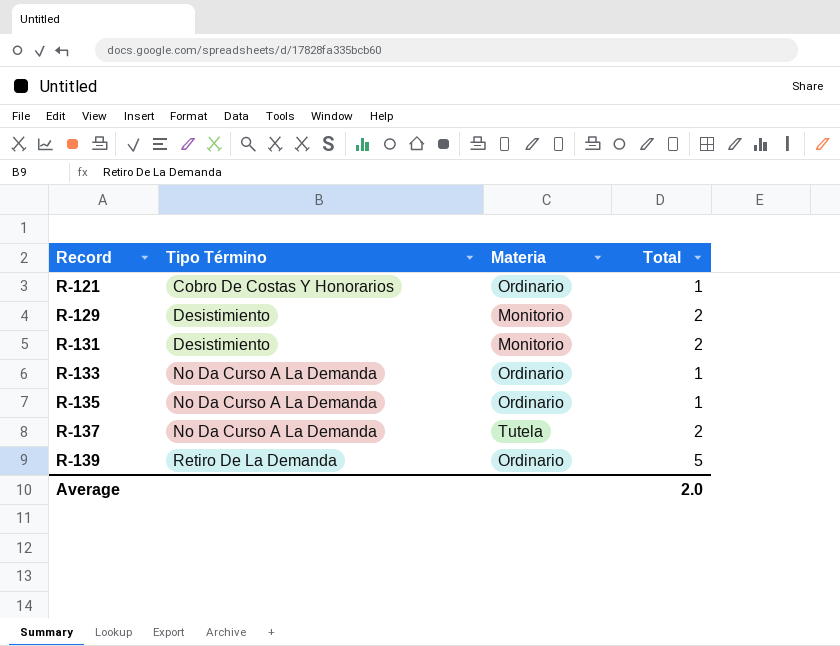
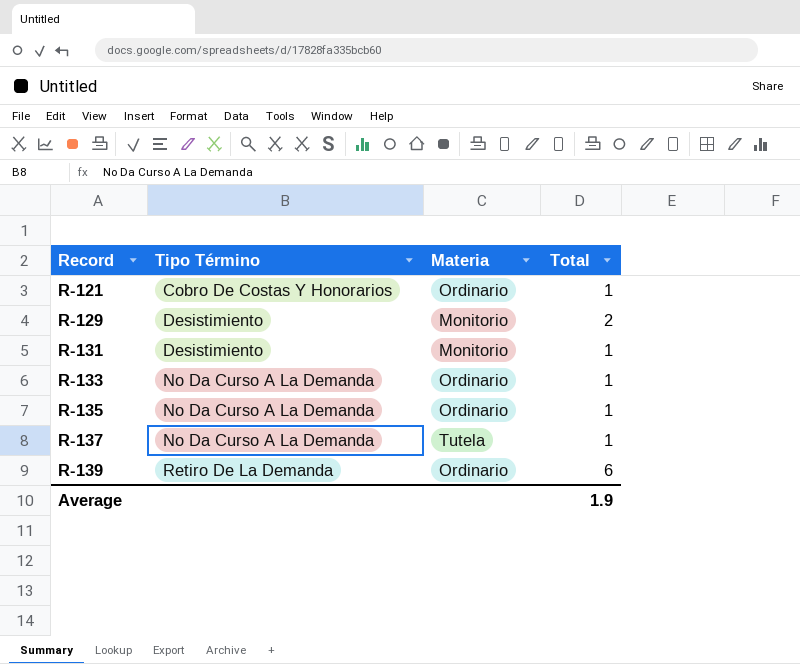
R-131 | Total: 2 -> 1
R-137 | Total: 2 -> 1
R-139 | Total: 5 -> 6
Average | Total: 2.0 -> 1.9

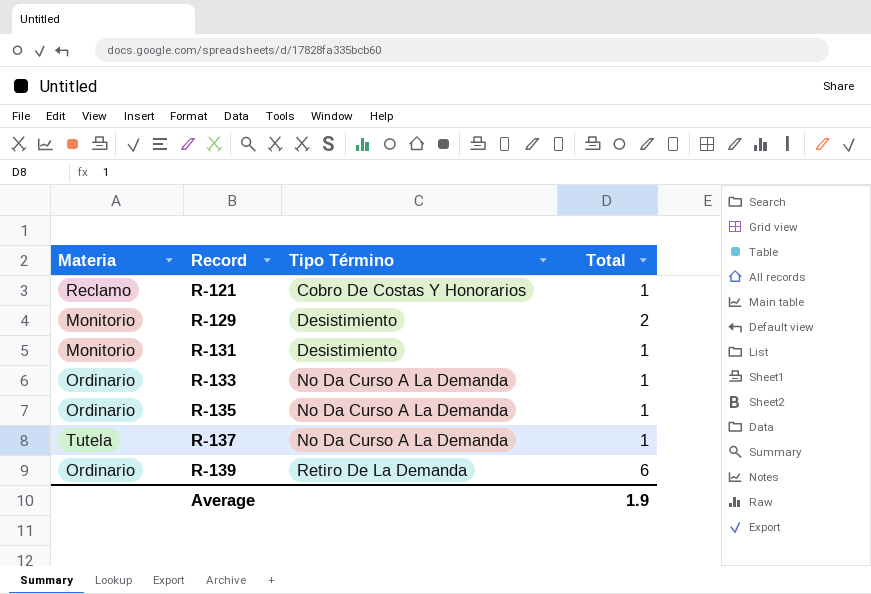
column Materia | position: 3 -> 1
R-121 | Materia: Ordinario -> Reclamo

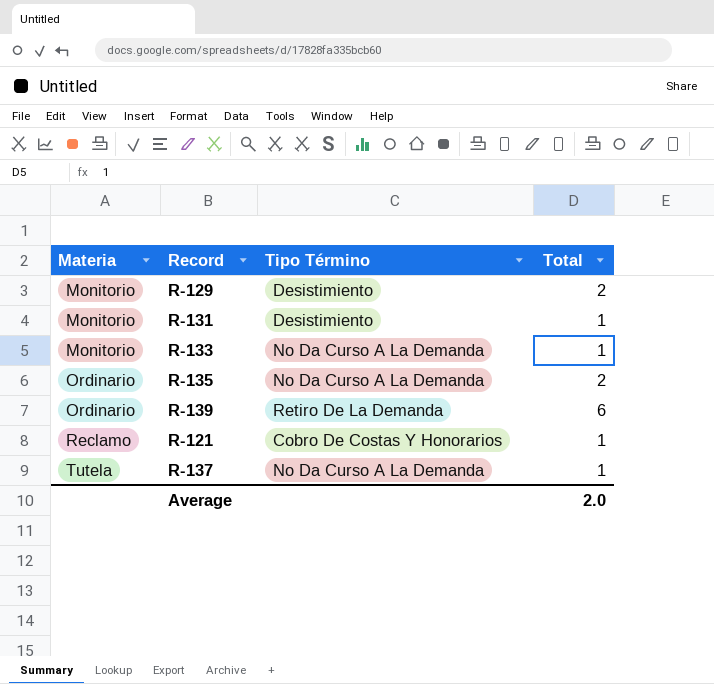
row order: Record ascending -> Materia ascending
R-133 | Materia: Ordinario -> Monitorio
R-135 | Total: 1 -> 2
Average | Total: 1.9 -> 2.0

